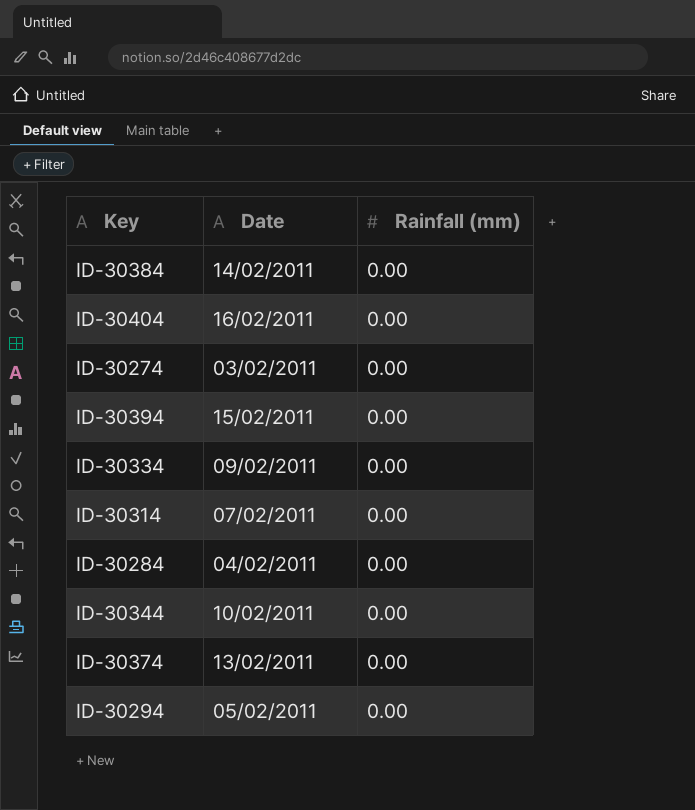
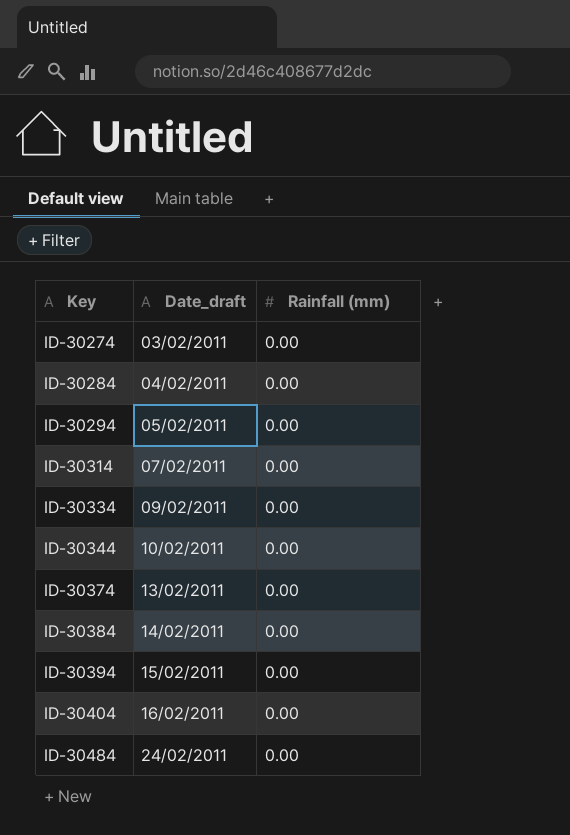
row order: none -> Key ascending
column name: Date -> Date_draft
row ID-30484: none -> 24/02/2011 | 0.00

